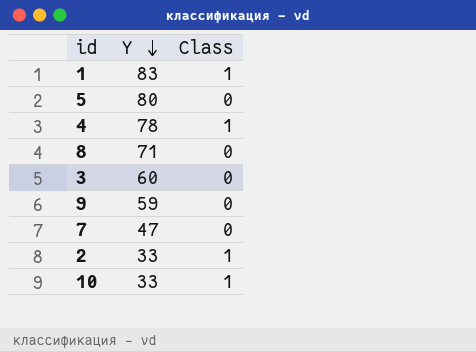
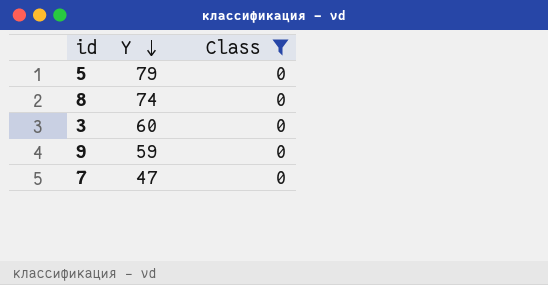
filter: none -> Class = 0
5 | Y: 80 -> 79
8 | Y: 71 -> 74

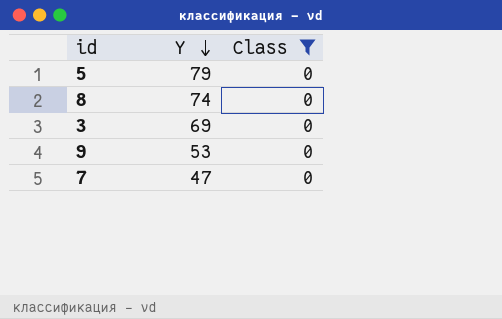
3 | Y: 60 -> 69
9 | Y: 59 -> 53

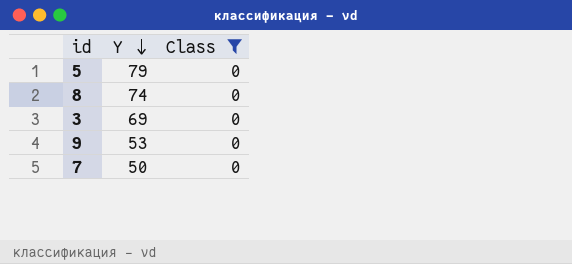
7 | Y: 47 -> 50

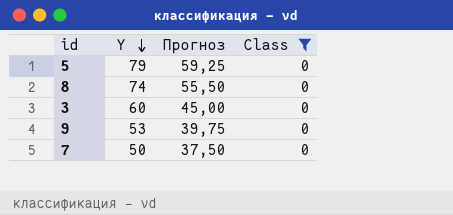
column Прогноз | formula: none -> [Y] * 0,75
3 | Y: 69 -> 60

